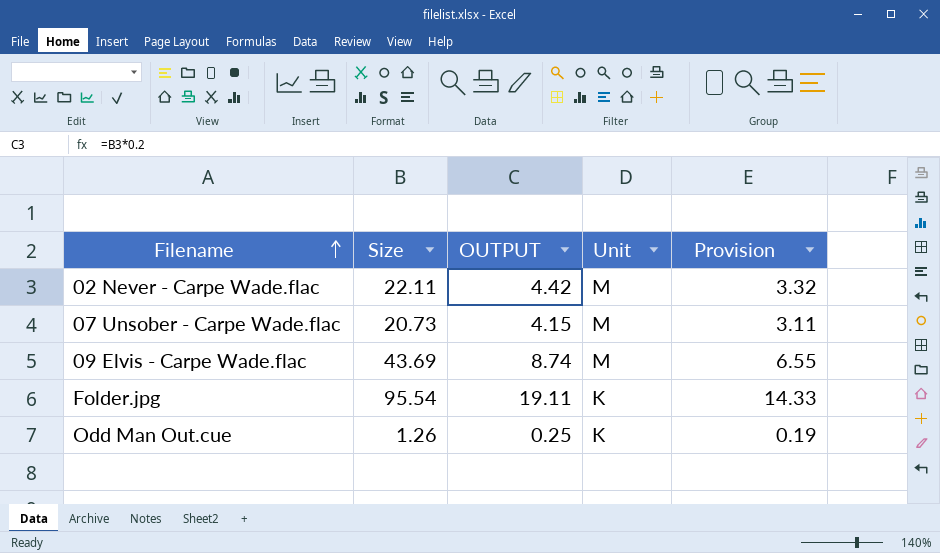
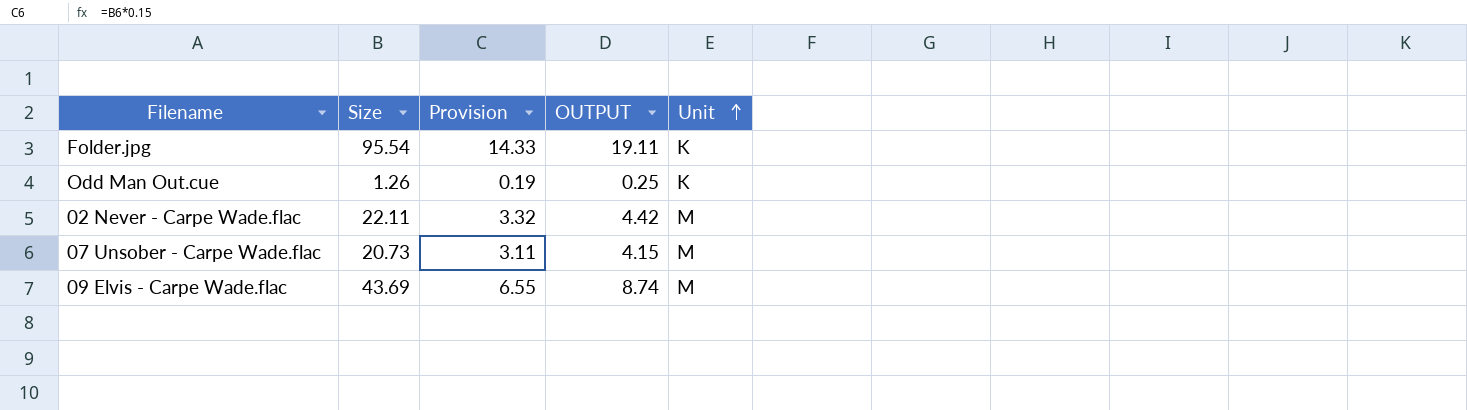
row order: Filename ascending -> Unit ascending
column Provision | position: 5 -> 3

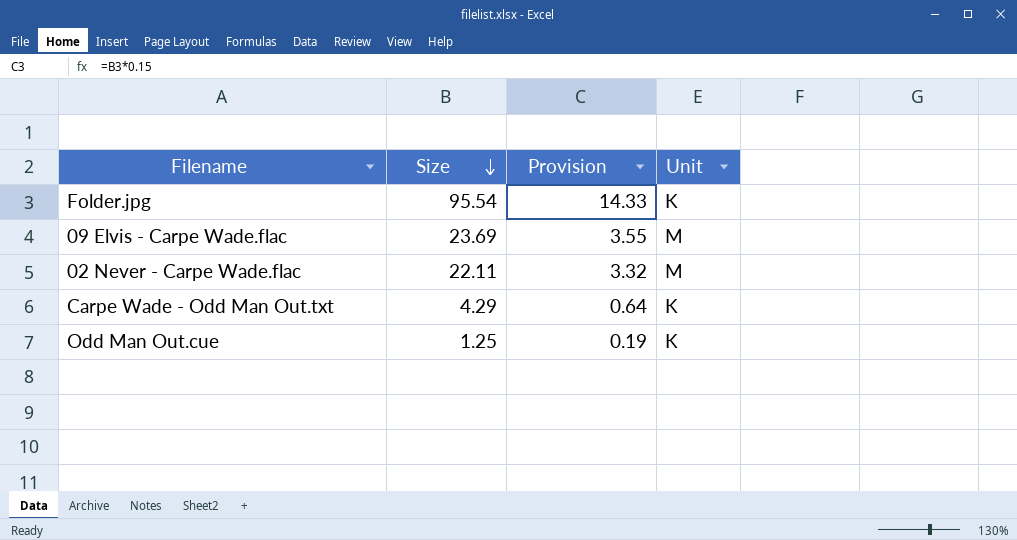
row order: Unit ascending -> Size descending
column OUTPUT | formula: [Size] * 0.2 -> none
row 07 Unsober - Carpe Wade.flac: 20.73 | 3.11 | 4.15 | M -> none
09 Elvis - Carpe Wade.flac | Size: 43.69 -> 23.69
09 Elvis - Carpe Wade.flac | Provision: 6.55 -> 3.55
row Carpe Wade - Odd Man Out.txt: none -> 4.29 | 0.64 | K
Odd Man Out.cue | Size: 1.26 -> 1.25

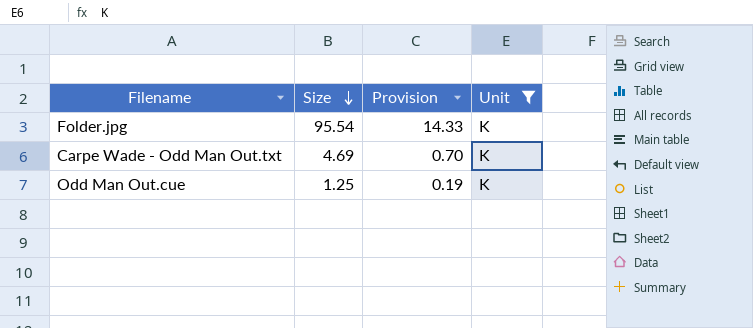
filter: none -> Unit = K
Carpe Wade - Odd Man Out.txt | Size: 4.29 -> 4.69
Carpe Wade - Odd Man Out.txt | Provision: 0.64 -> 0.70

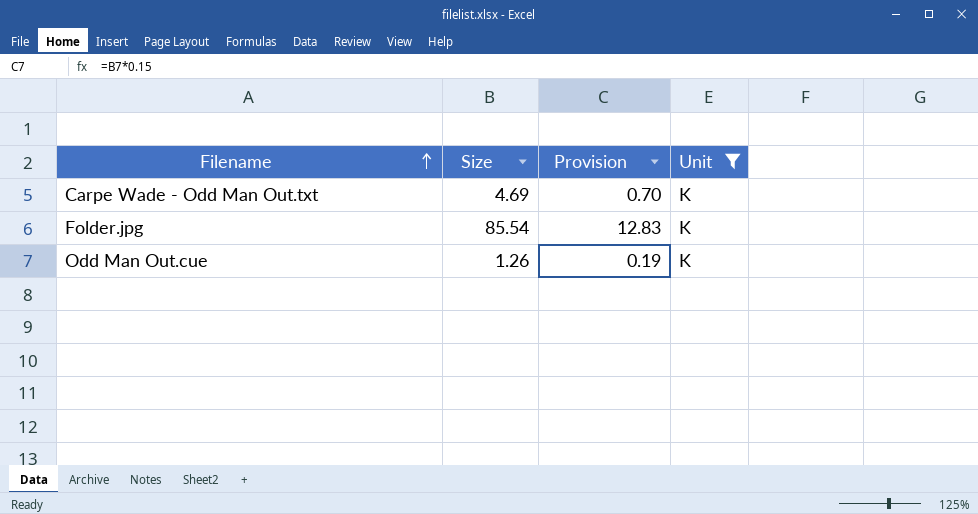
row order: Size descending -> Filename ascending
Folder.jpg | Size: 95.54 -> 85.54
Folder.jpg | Provision: 14.33 -> 12.83
Odd Man Out.cue | Size: 1.25 -> 1.26

